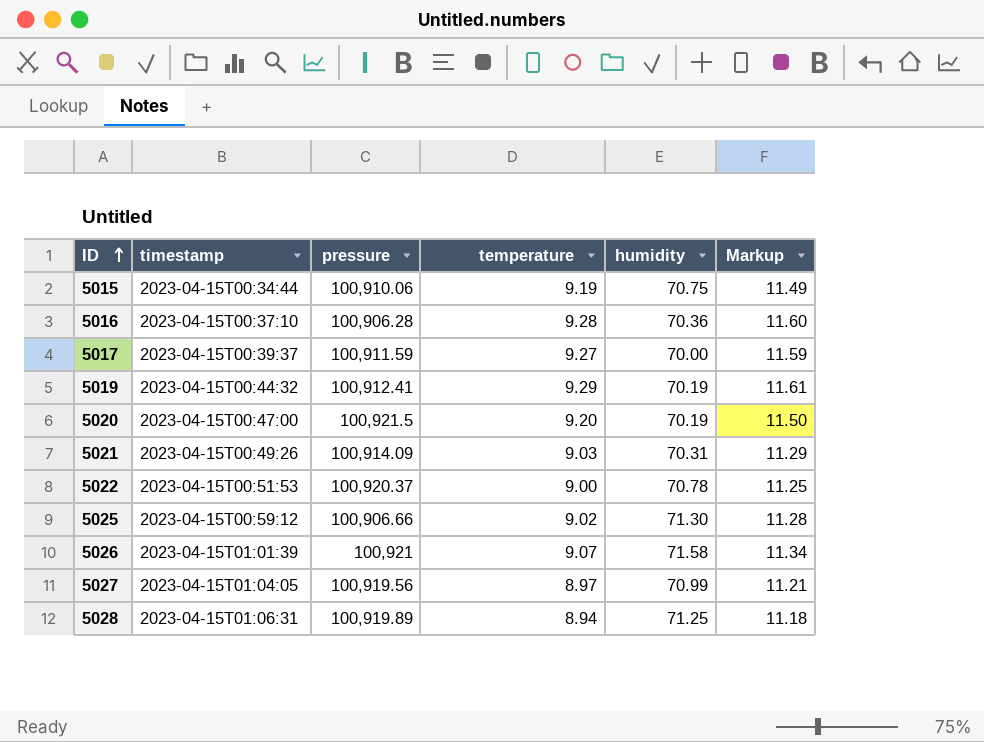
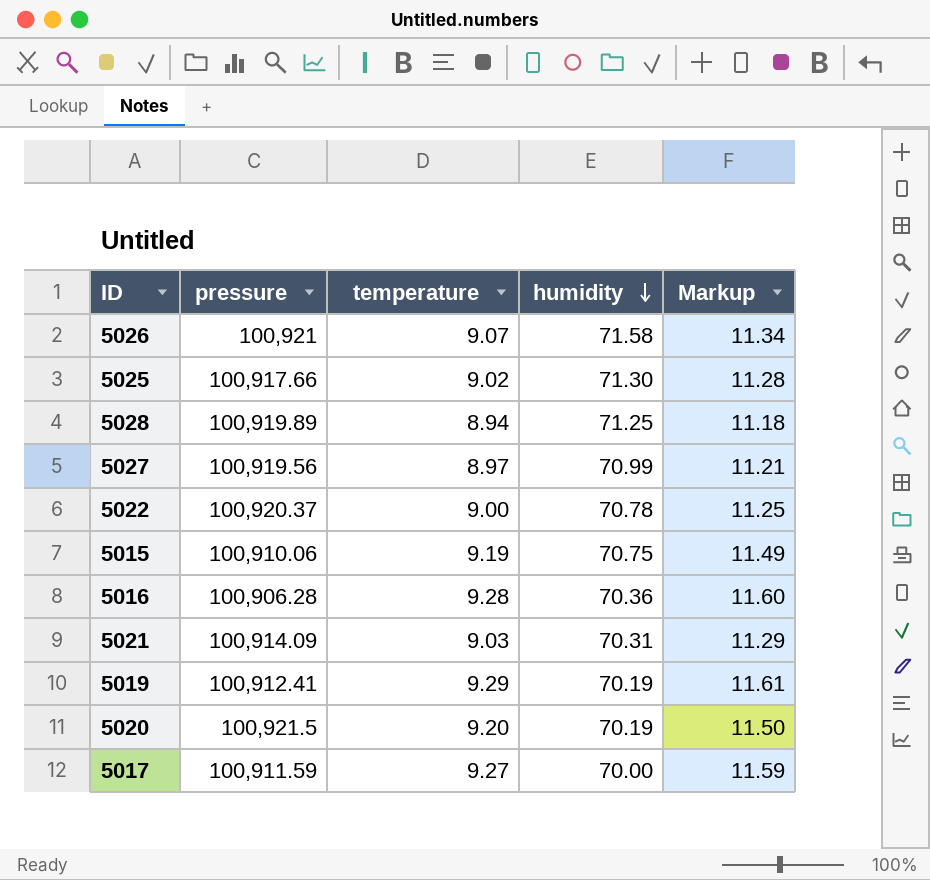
row order: ID ascending -> humidity descending
column timestamp | position: 2 -> none
5025 | pressure: 100,906.66 -> 100,917.66

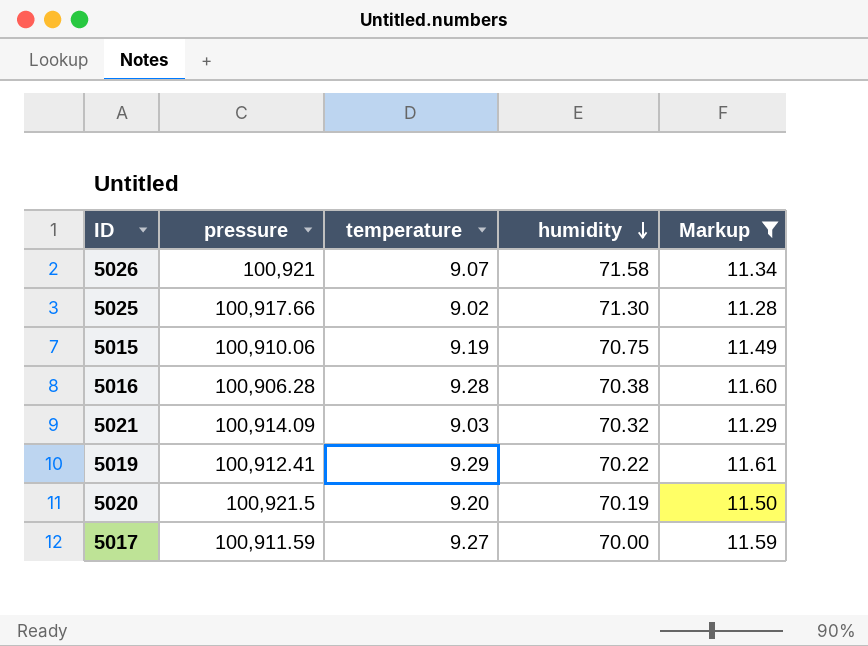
filter: none -> Markup >= 11.28
5016 | humidity: 70.36 -> 70.38
5021 | humidity: 70.31 -> 70.32
5019 | humidity: 70.19 -> 70.22

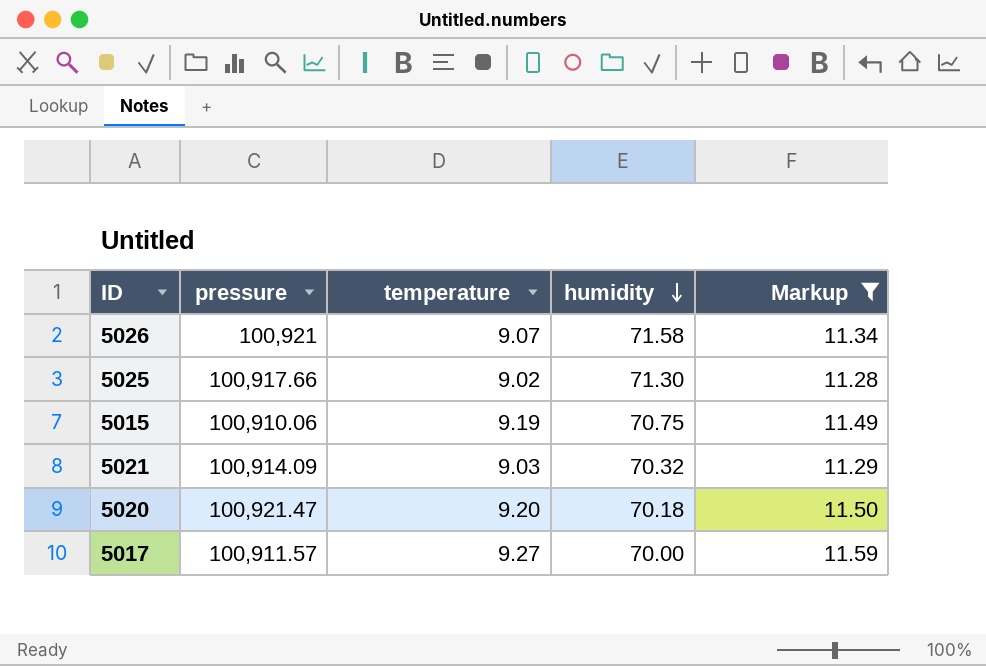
row 5016: 100,906.28 | 9.28 | 70.38 | 11.60 -> none
row 5019: 100,912.41 | 9.29 | 70.22 | 11.61 -> none
5020 | pressure: 100,921.5 -> 100,921.47
5020 | humidity: 70.19 -> 70.18
5017 | pressure: 100,911.59 -> 100,911.57

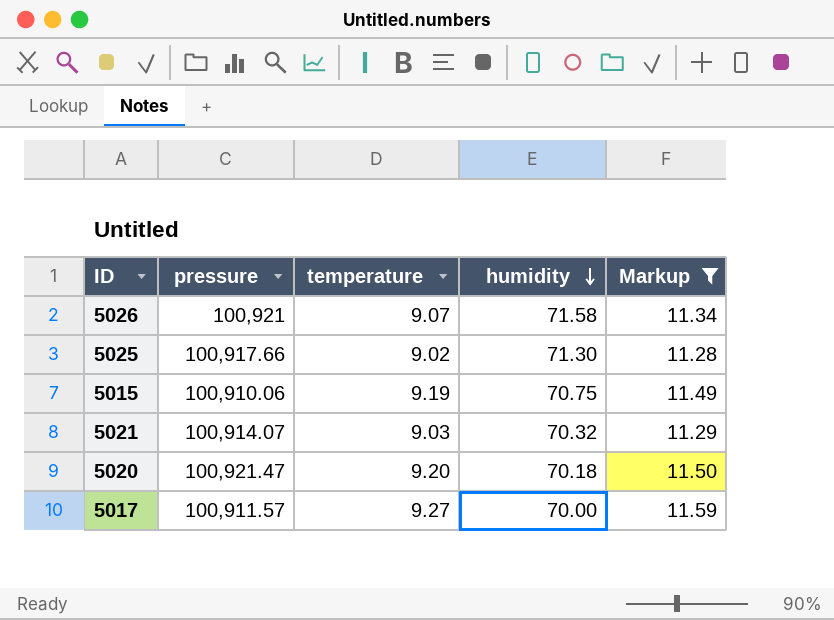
5021 | pressure: 100,914.09 -> 100,914.07

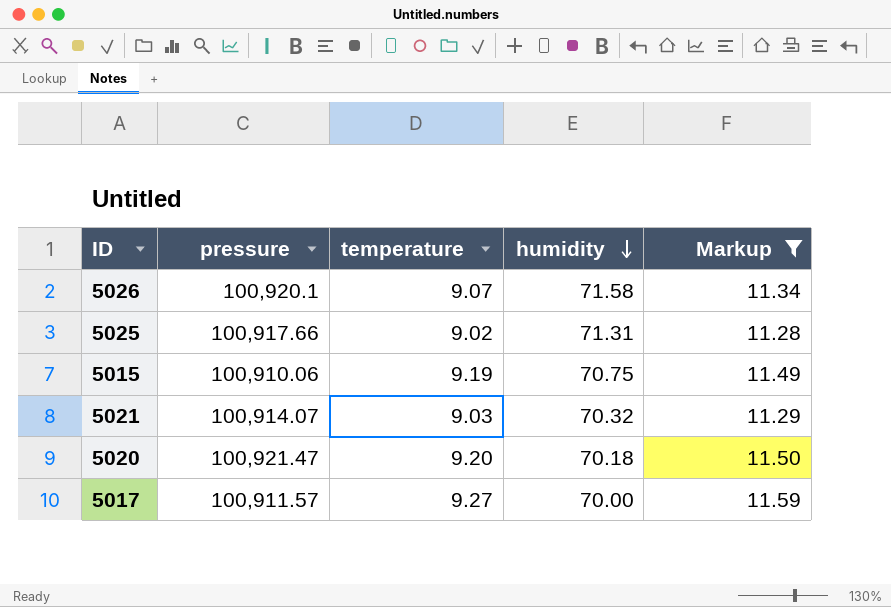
5026 | pressure: 100,921 -> 100,920.1
5025 | humidity: 71.30 -> 71.31

